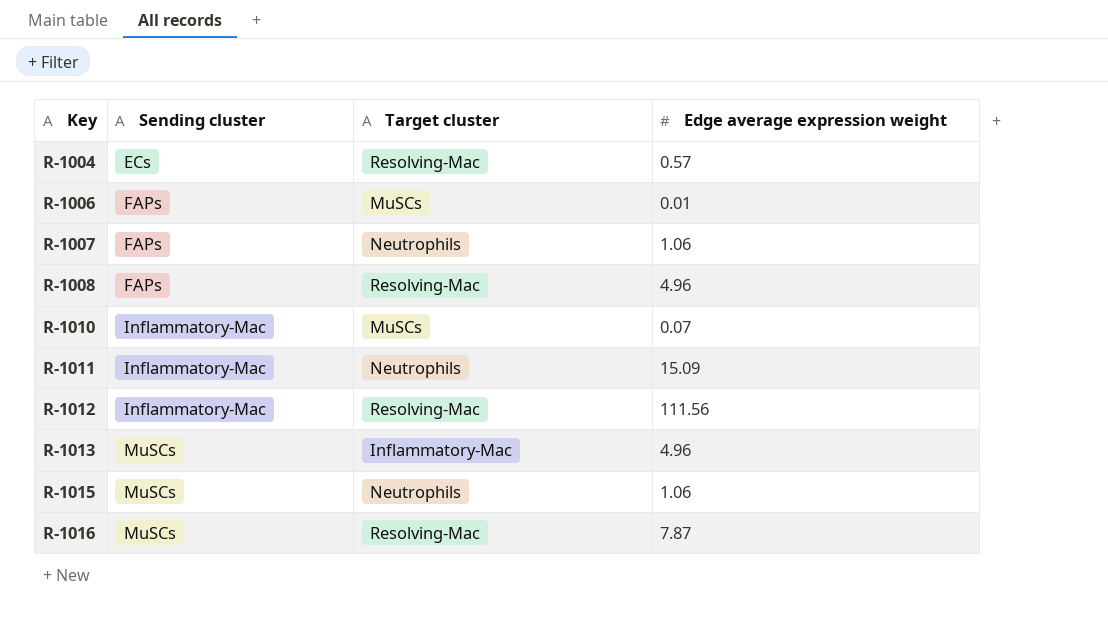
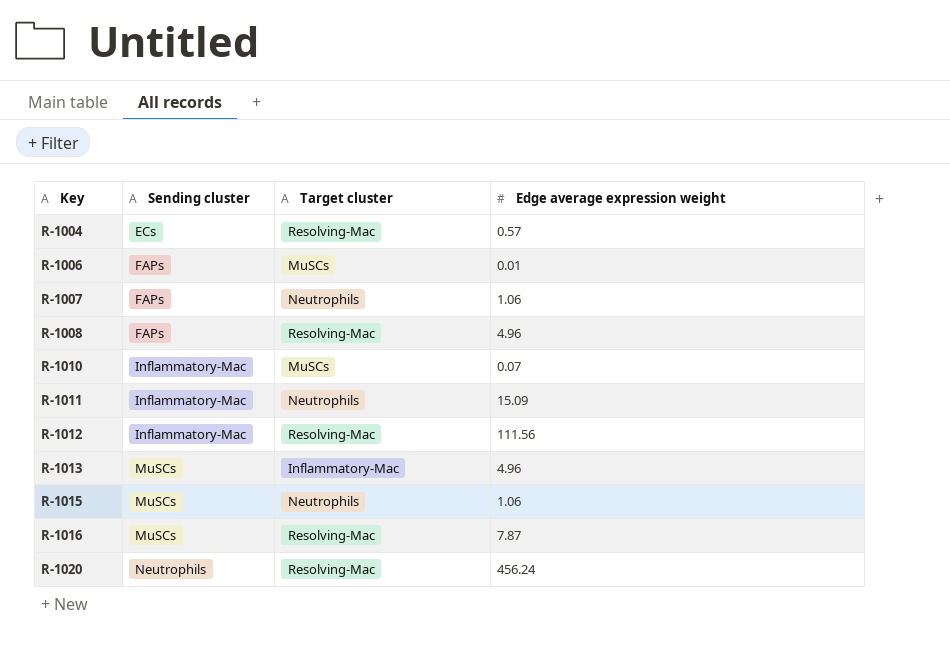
row R-1020: none -> Neutrophils | Resolving-Mac | 456.24

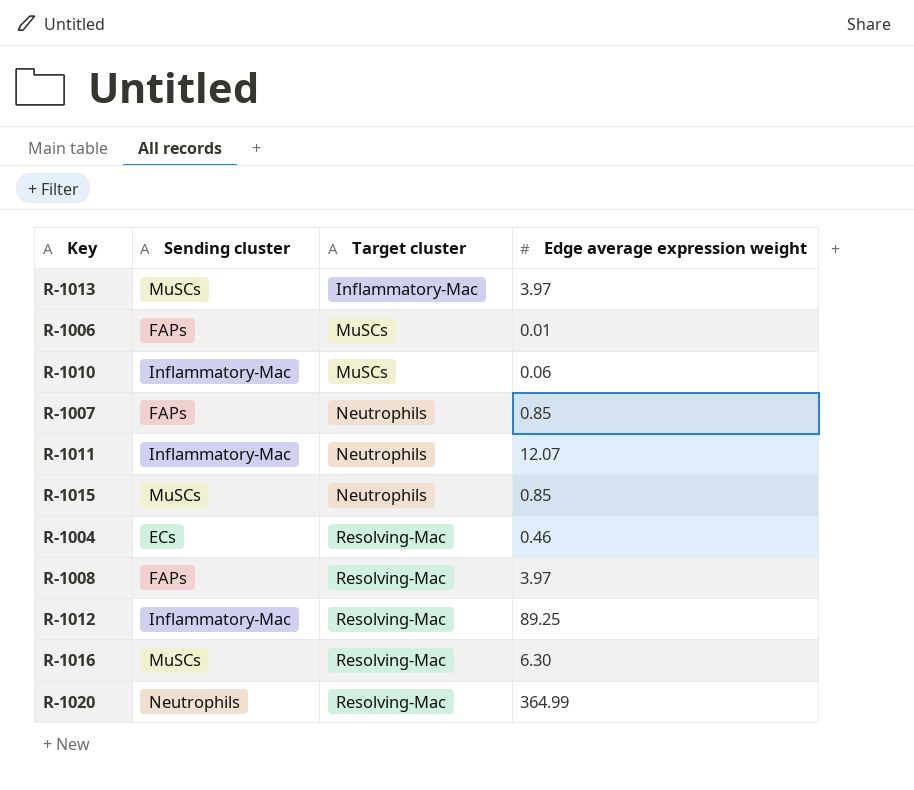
row order: Key ascending -> Target cluster ascending
R-1013 | Edge average expression weight: 4.96 -> 3.97
R-1010 | Edge average expression weight: 0.07 -> 0.06
R-1007 | Edge average expression weight: 1.06 -> 0.85
R-1011 | Edge average expression weight: 15.09 -> 12.07
R-1015 | Edge average expression weight: 1.06 -> 0.85
R-1004 | Edge average expression weight: 0.57 -> 0.46
R-1008 | Edge average expression weight: 4.96 -> 3.97
R-1012 | Edge average expression weight: 111.56 -> 89.25
R-1016 | Edge average expression weight: 7.87 -> 6.30
R-1020 | Edge average expression weight: 456.24 -> 364.99

